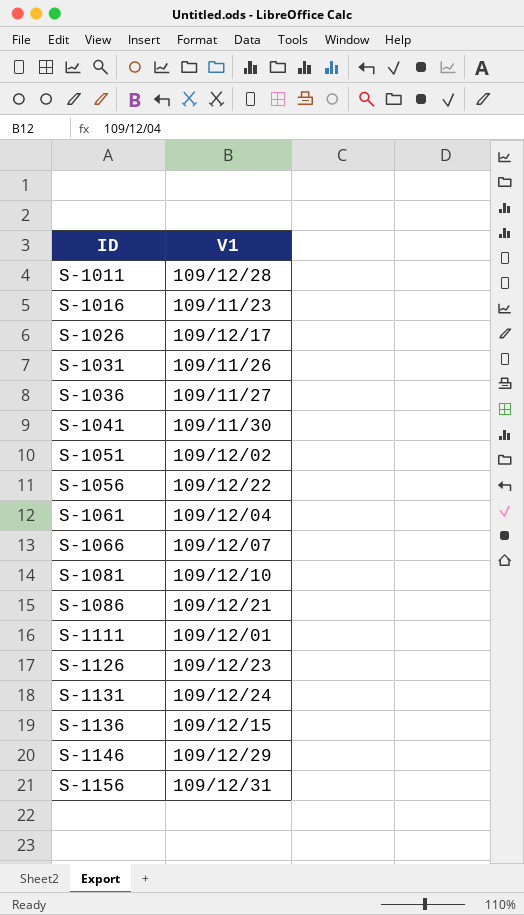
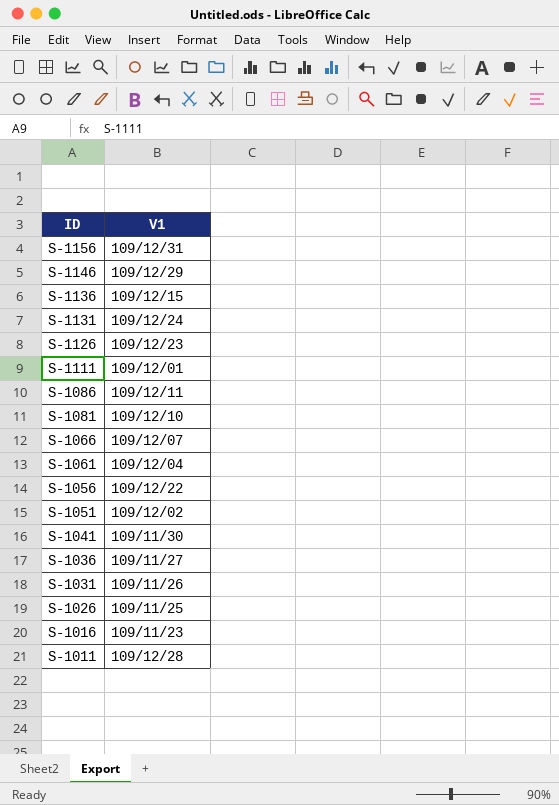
row order: ID ascending -> ID descending
S-1086 | V1: 109/12/21 -> 109/12/11
S-1026 | V1: 109/12/17 -> 109/11/25

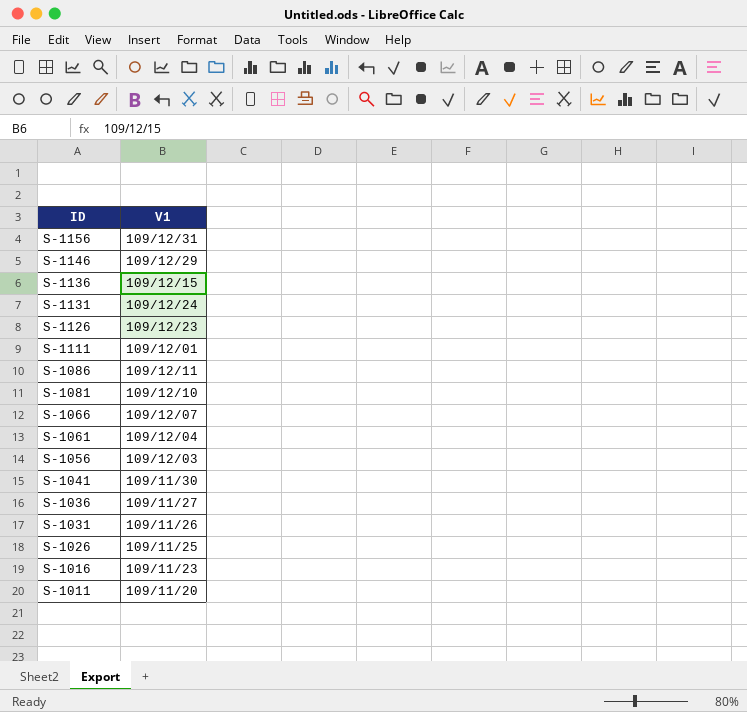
row S-1051: 109/12/02 -> none
S-1056 | V1: 109/12/22 -> 109/12/03
S-1011 | V1: 109/12/28 -> 109/11/20

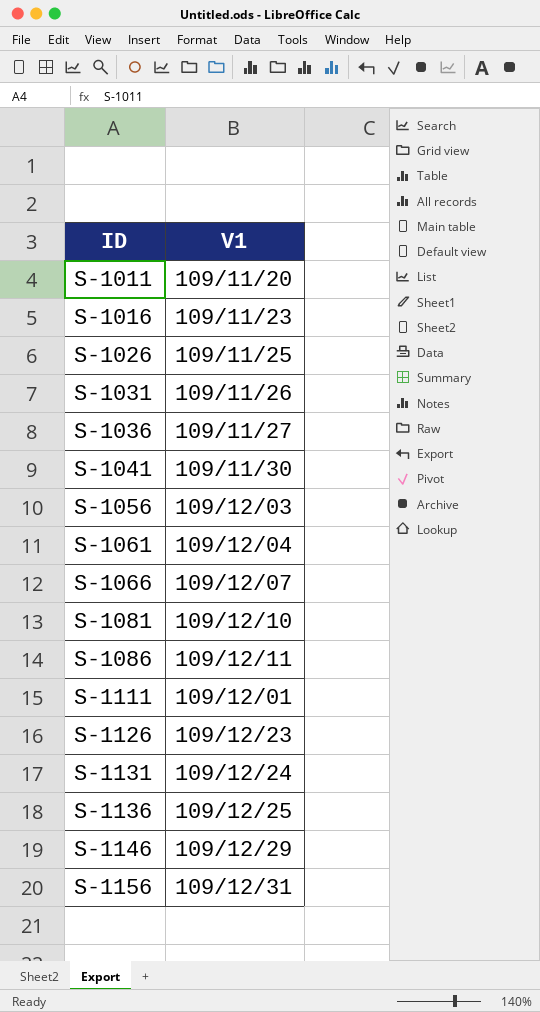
row order: ID descending -> ID ascending
S-1136 | V1: 109/12/15 -> 109/12/25

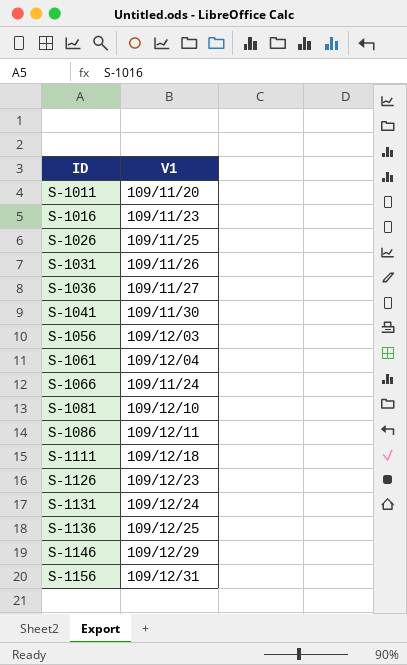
S-1066 | V1: 109/12/07 -> 109/11/24
S-1111 | V1: 109/12/01 -> 109/12/18

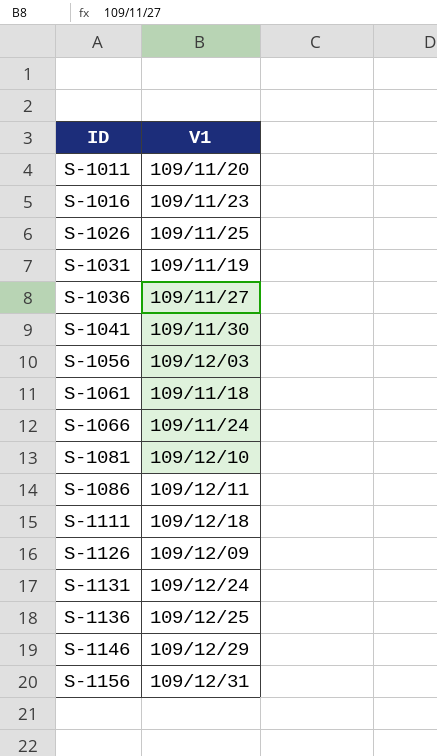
S-1031 | V1: 109/11/26 -> 109/11/19
S-1061 | V1: 109/12/04 -> 109/11/18
S-1126 | V1: 109/12/23 -> 109/12/09

